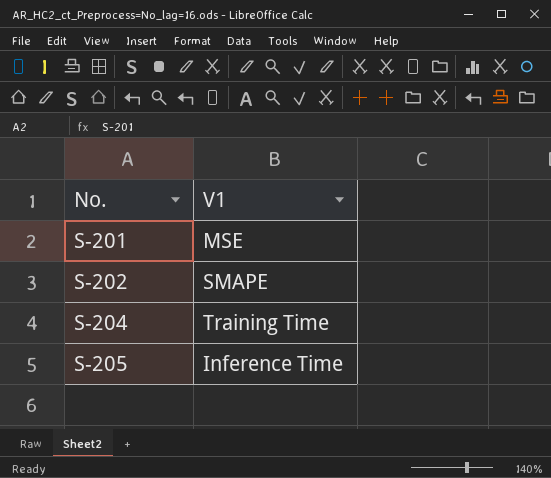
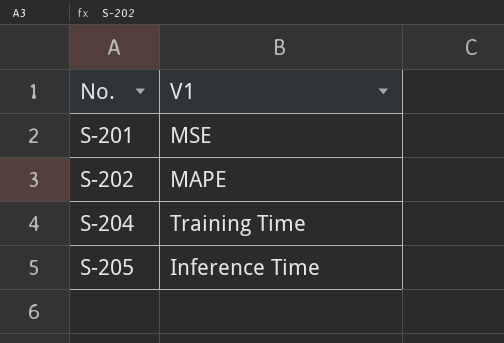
S-202 | V1: SMAPE -> MAPE

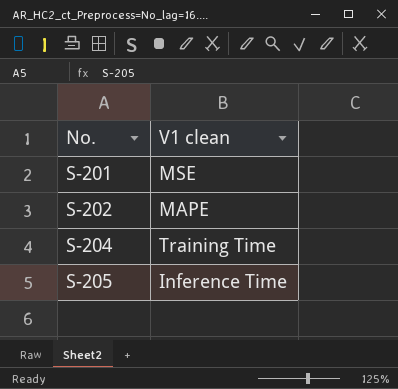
column name: V1 -> V1 clean

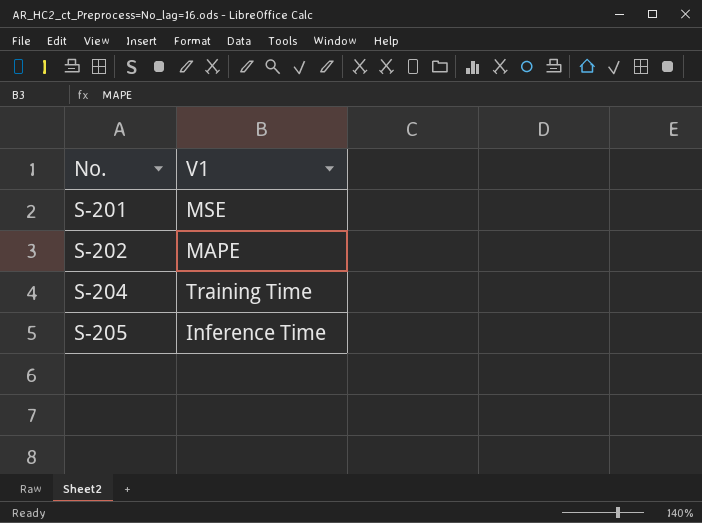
column name: V1 clean -> V1

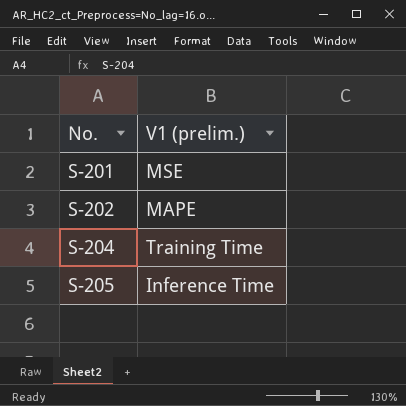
column name: V1 -> V1 (prelim.)

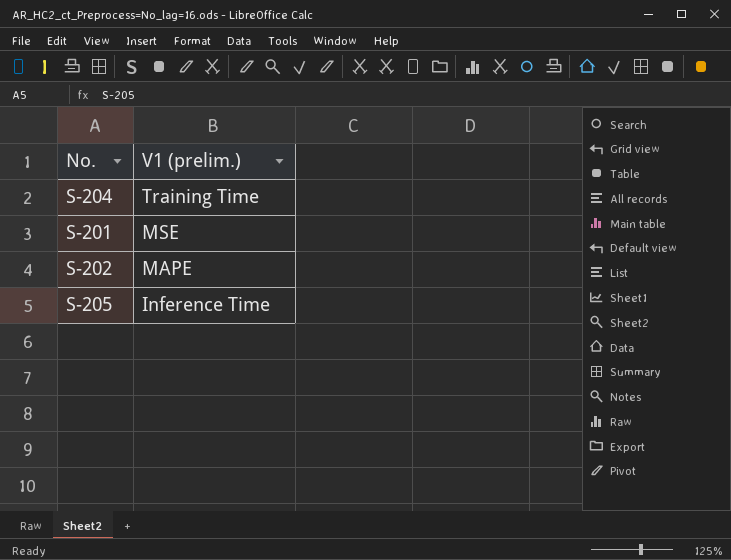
row order: No. ascending -> V1 (prelim.) descending

